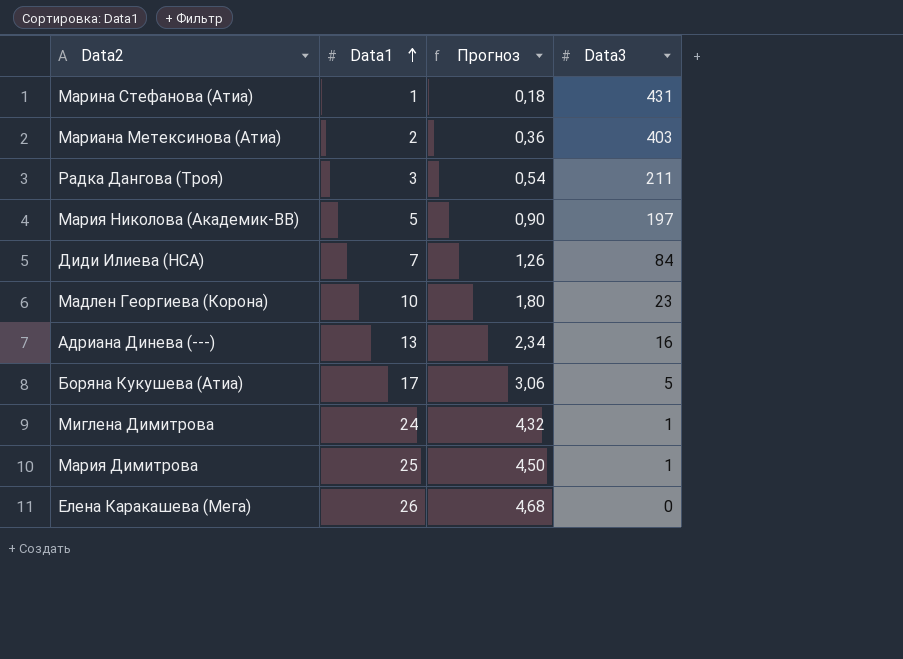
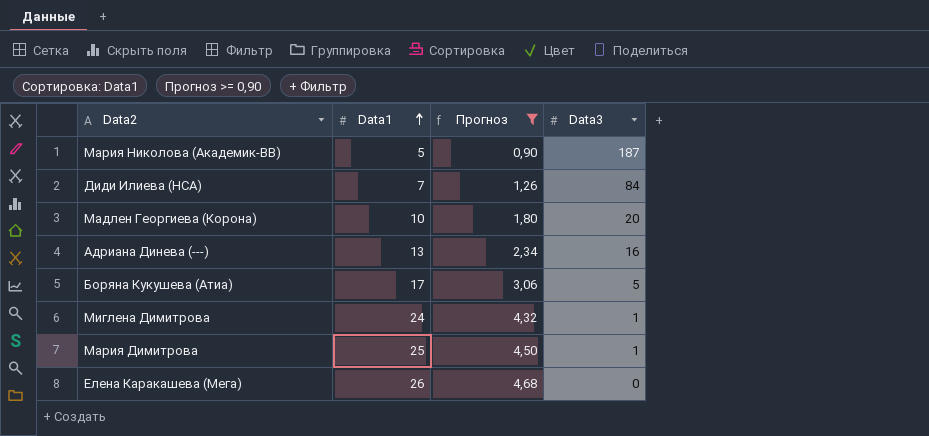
filter: none -> Прогноз >= 0,90
Мария Николова (Академик-ВВ) | Data3: 197 -> 187
Мадлен Георгиева (Корона) | Data3: 23 -> 20

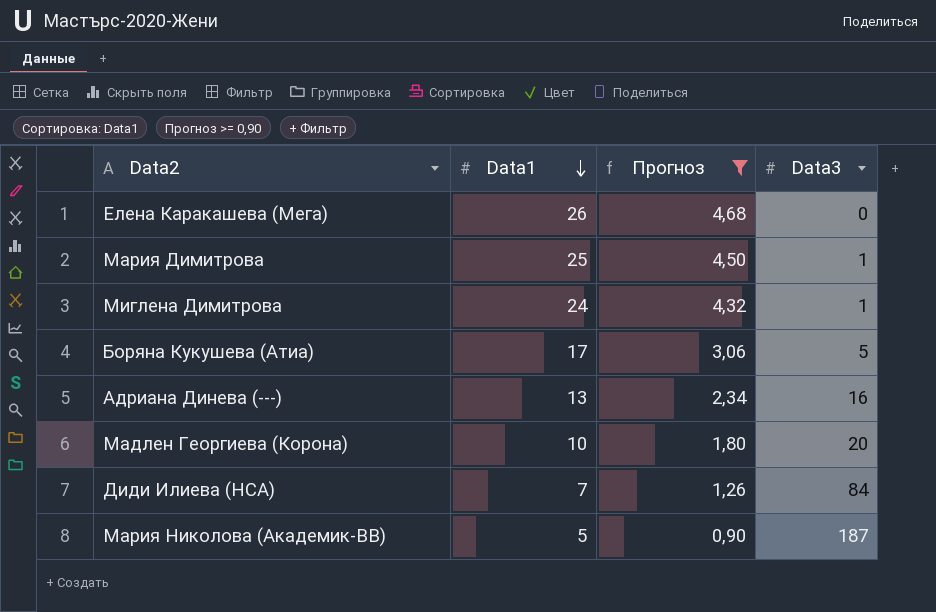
row order: Data1 ascending -> Data1 descending

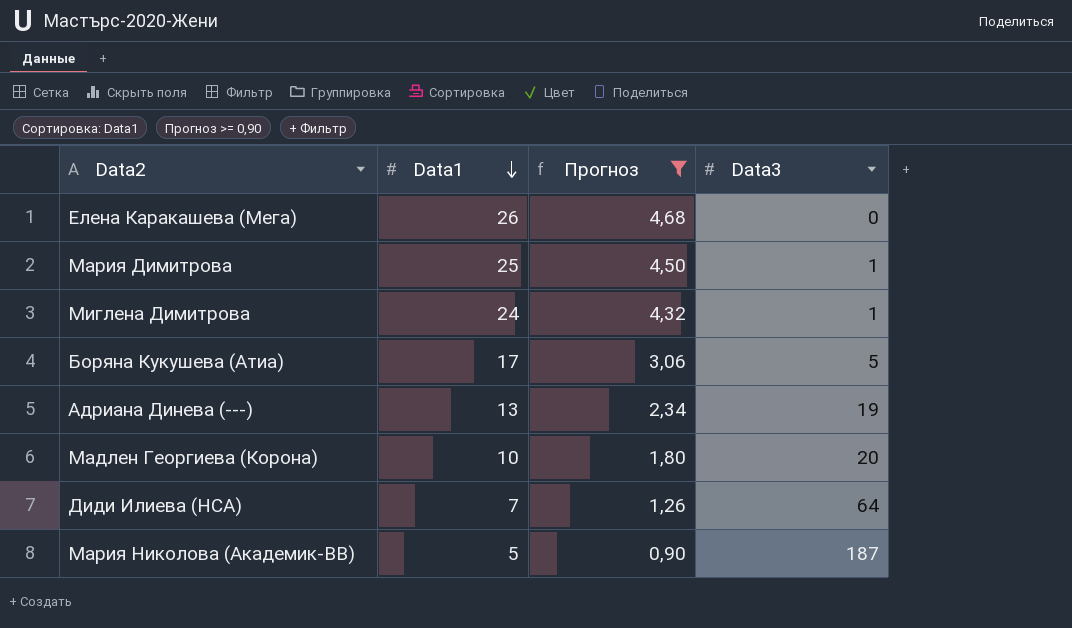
Адриана Динева (---) | Data3: 16 -> 19
Диди Илиева (НСА) | Data3: 84 -> 64

